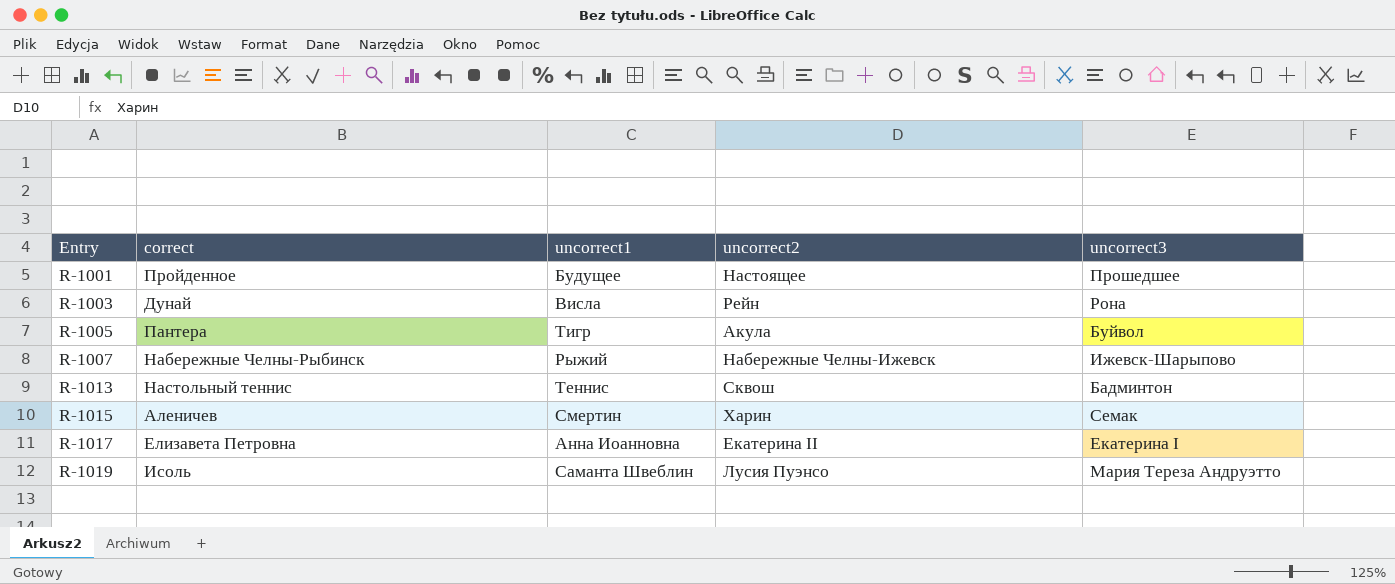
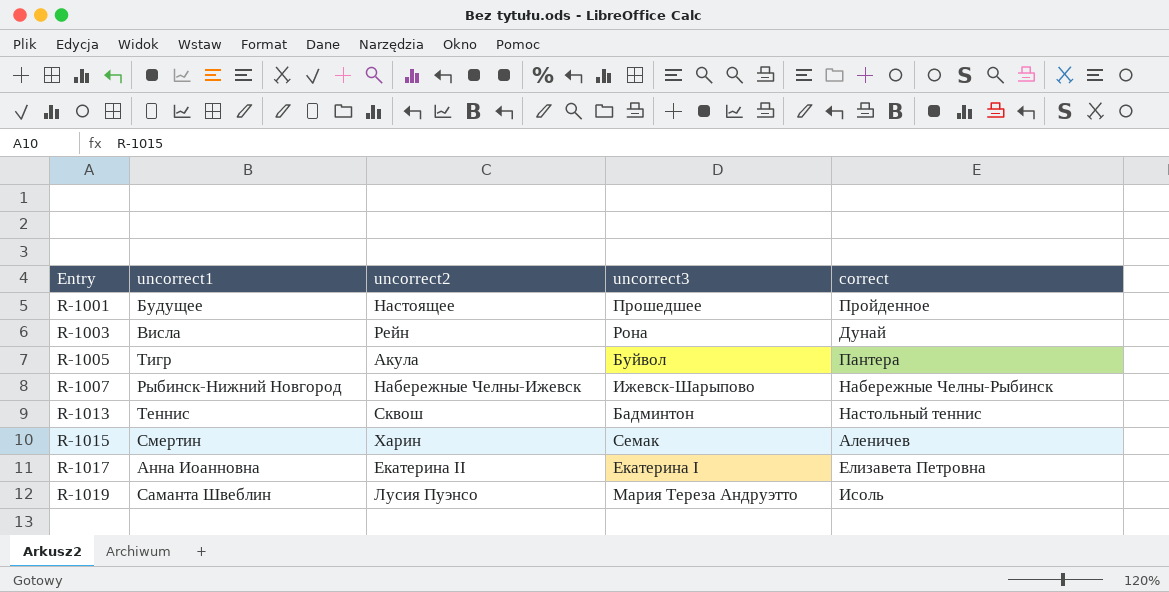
column correct | position: 2 -> 5
R-1007 | uncorrect1: Рыжий -> Рыбинск-Нижний Новгород

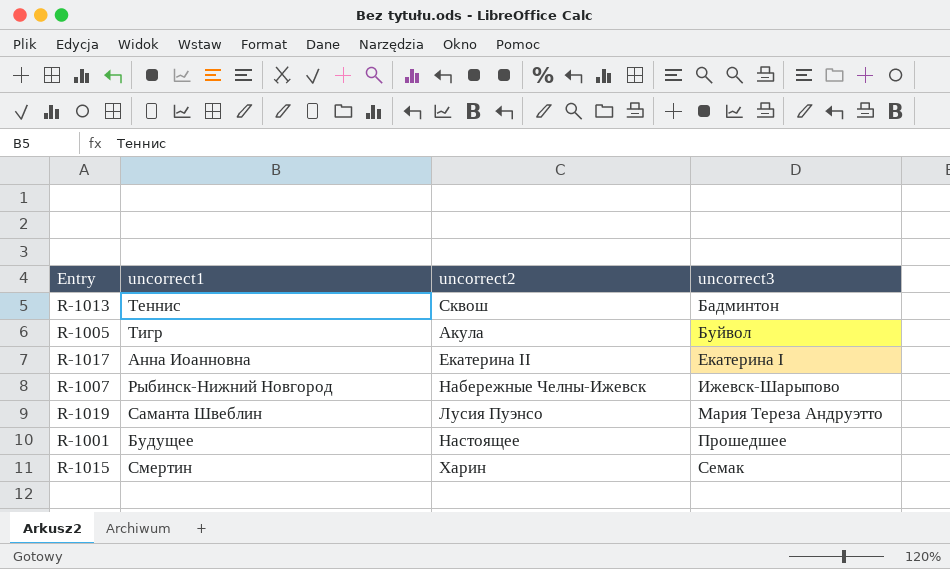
row order: Entry ascending -> uncorrect3 ascending
column correct | position: 5 -> none
row R-1003: Висла | Рейн | Рона | Дунай -> none

